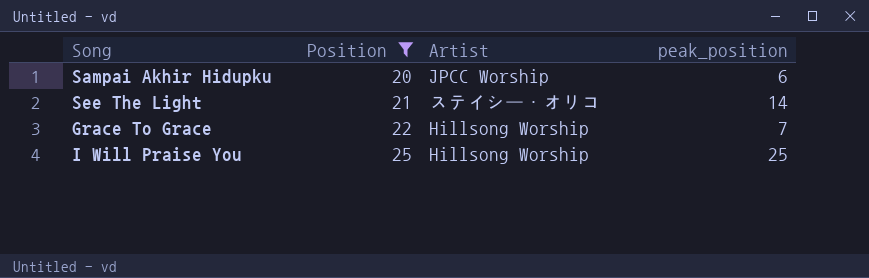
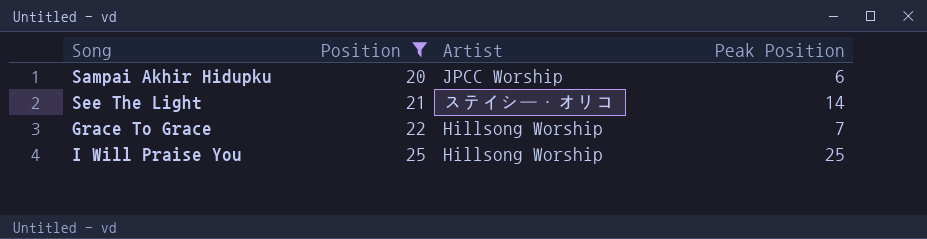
column name: peak_position -> Peak Position

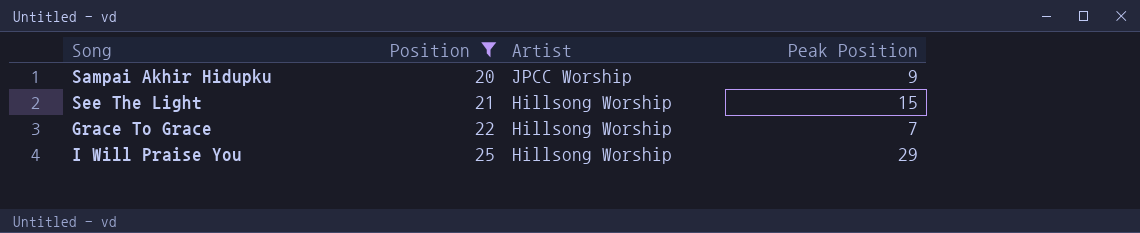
Sampai Akhir Hidupku | Peak Position: 6 -> 9
See The Light | Artist: ステイシー・オリコ -> Hillsong Worship
See The Light | Peak Position: 14 -> 15
I Will Praise You | Peak Position: 25 -> 29

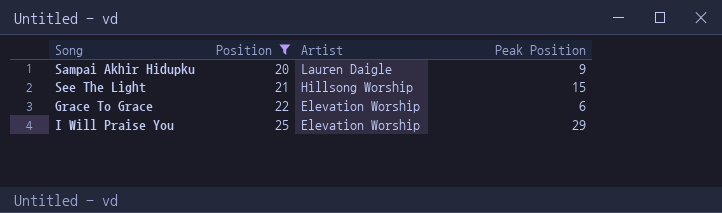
Sampai Akhir Hidupku | Artist: JPCC Worship -> Lauren Daigle
Grace To Grace | Artist: Hillsong Worship -> Elevation Worship
Grace To Grace | Peak Position: 7 -> 6
I Will Praise You | Artist: Hillsong Worship -> Elevation Worship

